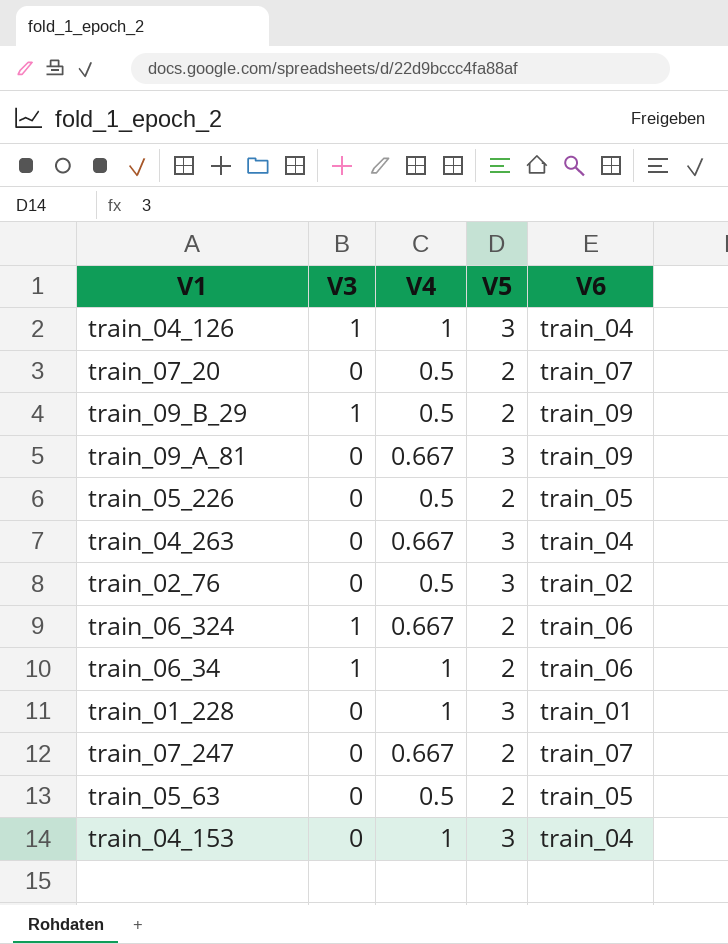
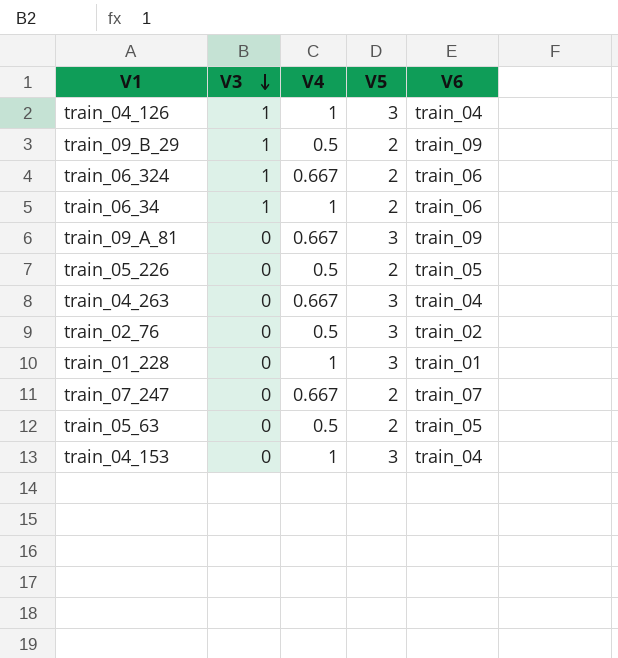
row order: none -> V3 descending
row train_07_20: 0 | 0.5 | 2 | train_07 -> none

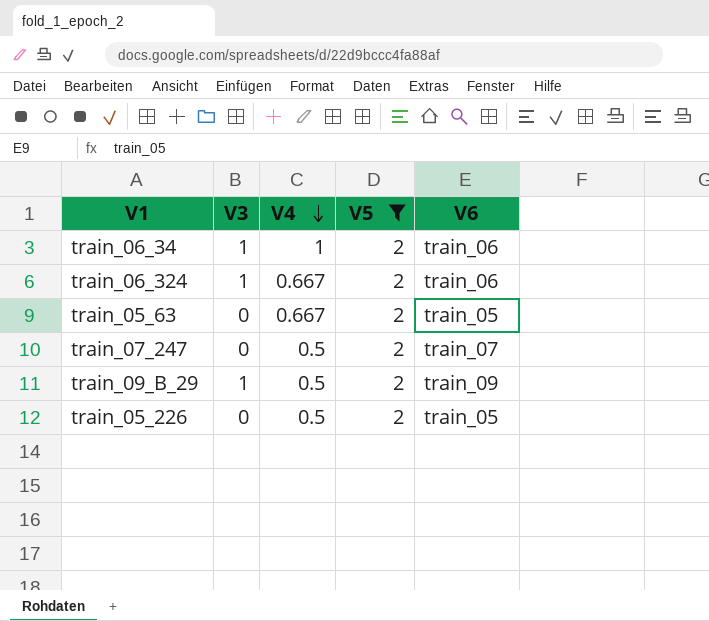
filter: none -> V5 = 2
row order: V3 descending -> V4 descending
train_05_63 | V4: 0.5 -> 0.667
train_07_247 | V4: 0.667 -> 0.5

